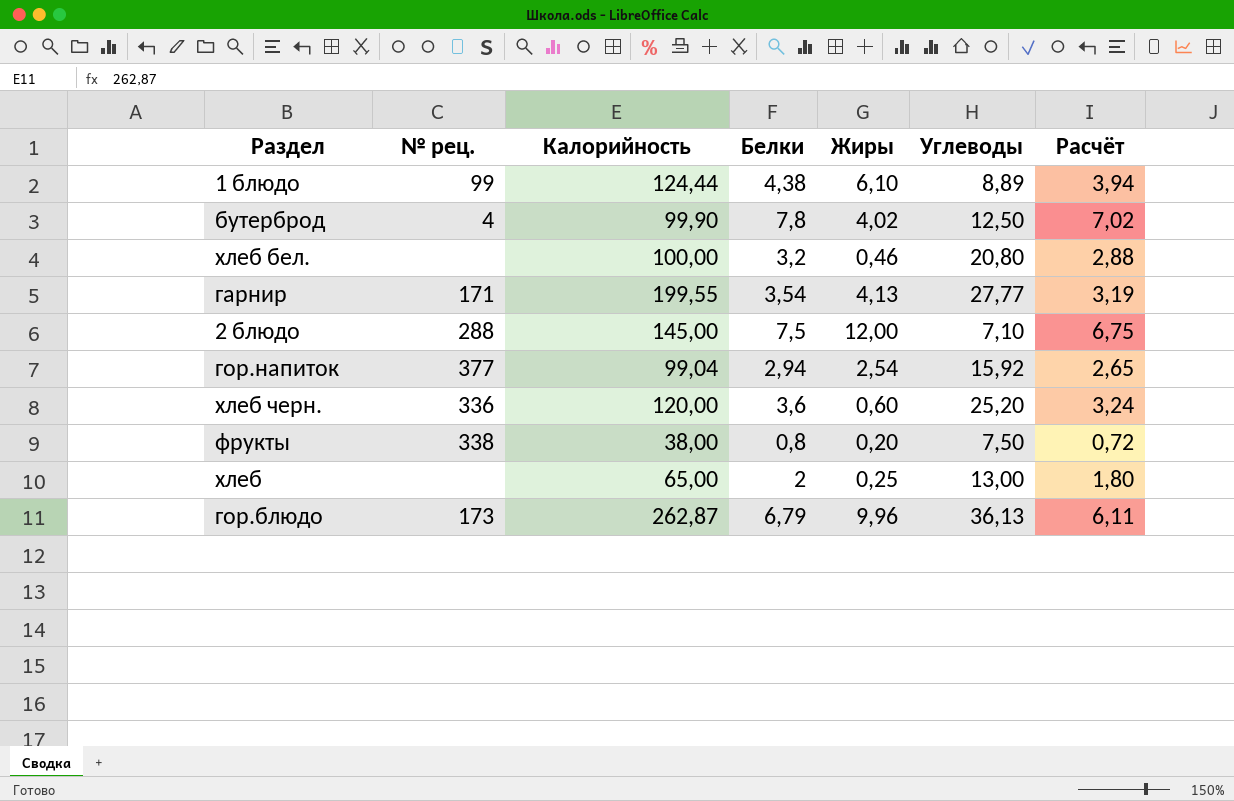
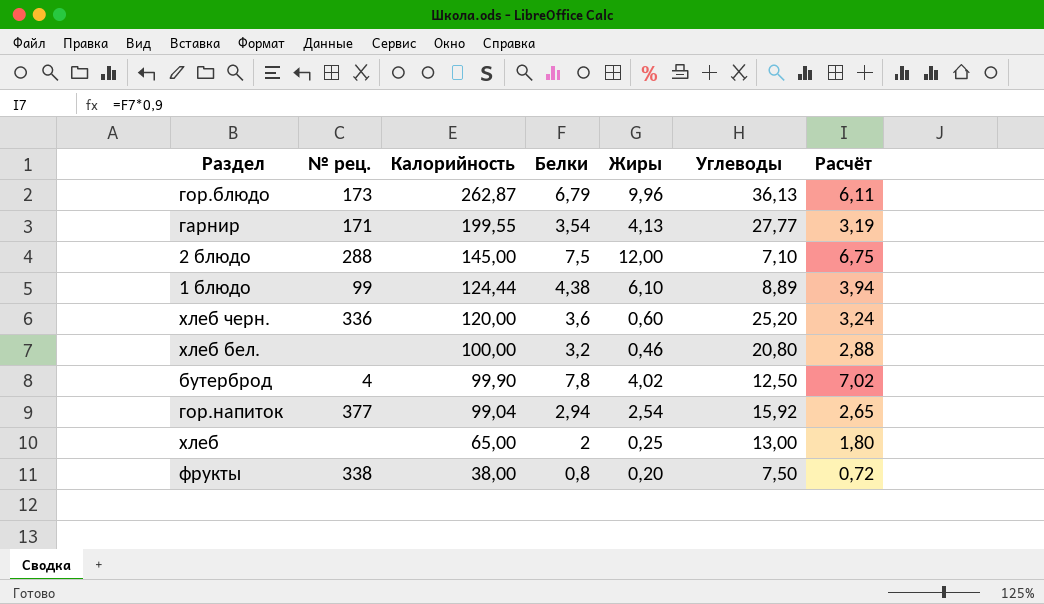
row order: none -> Калорийность descending

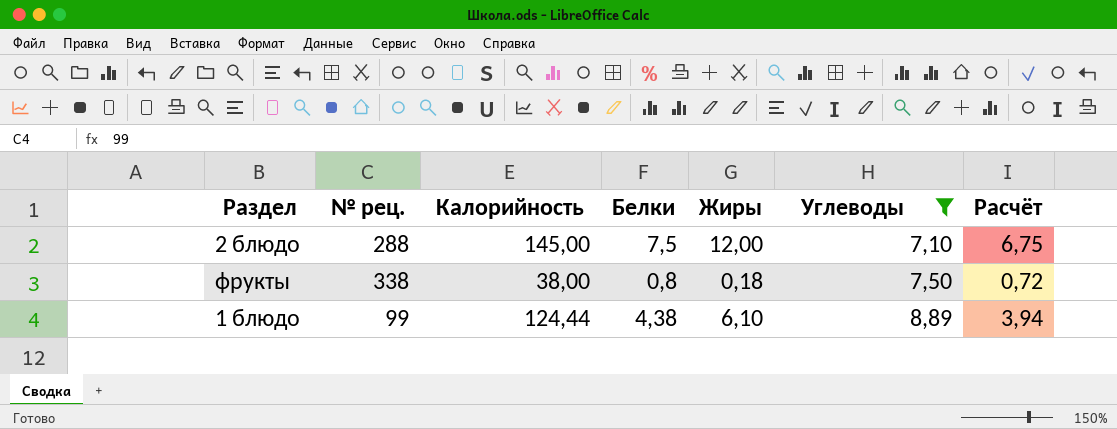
filter: none -> Углеводы <= 8,89
row order: Калорийность descending -> Углеводы ascending
фрукты | Жиры: 0,20 -> 0,18

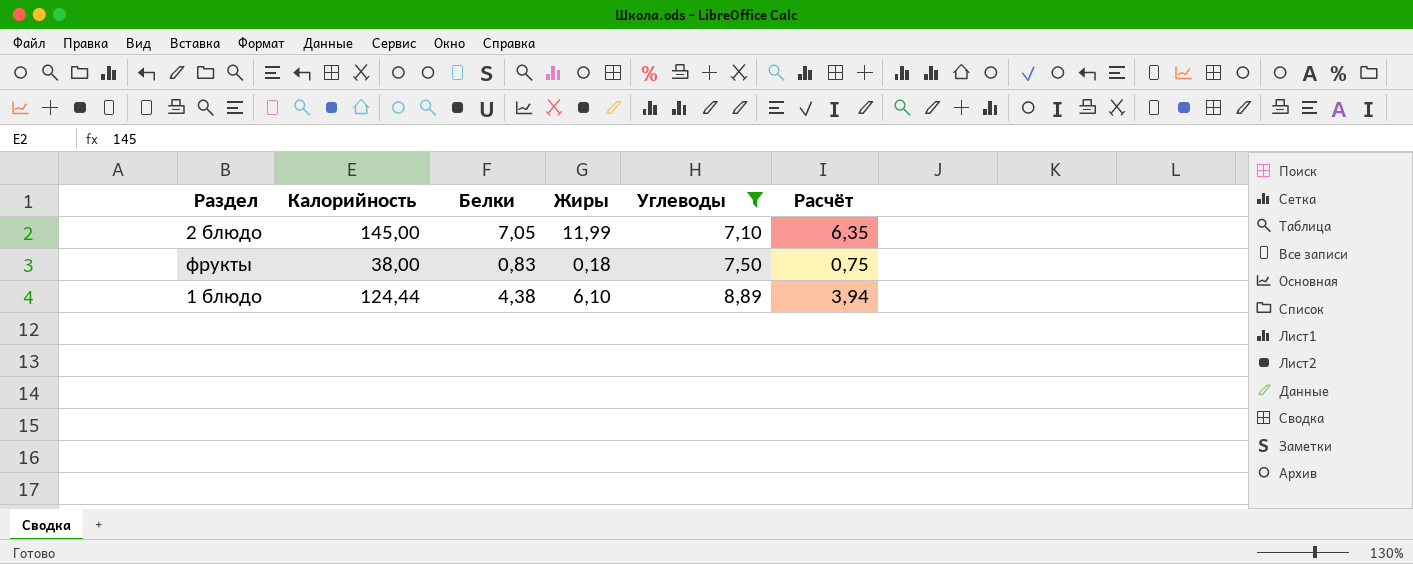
column № рец. | position: 2 -> none
2 блюдо | Белки: 7,5 -> 7,05
2 блюдо | Жиры: 12,00 -> 11,99
2 блюдо | Расчёт: 6,75 -> 6,35
фрукты | Белки: 0,8 -> 0,83
фрукты | Расчёт: 0,72 -> 0,75

